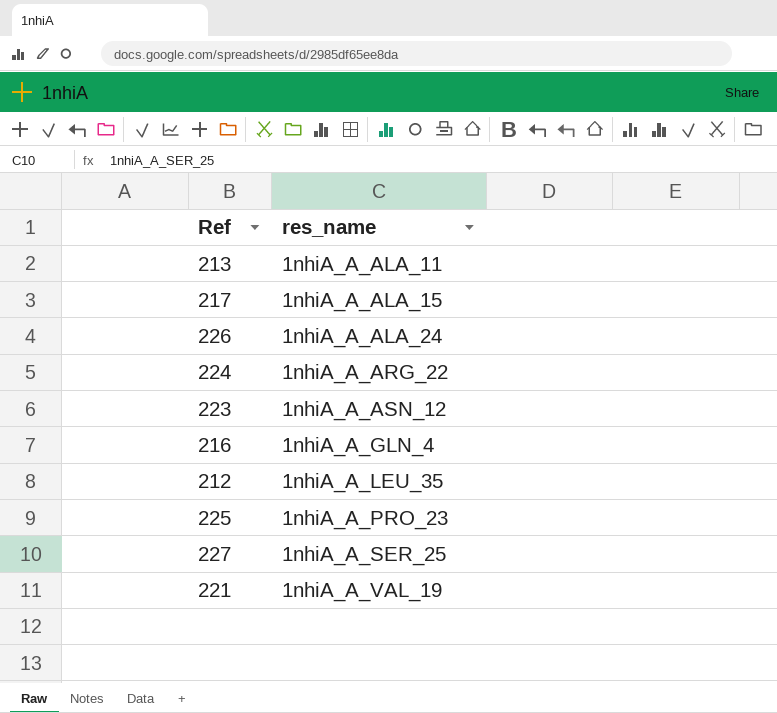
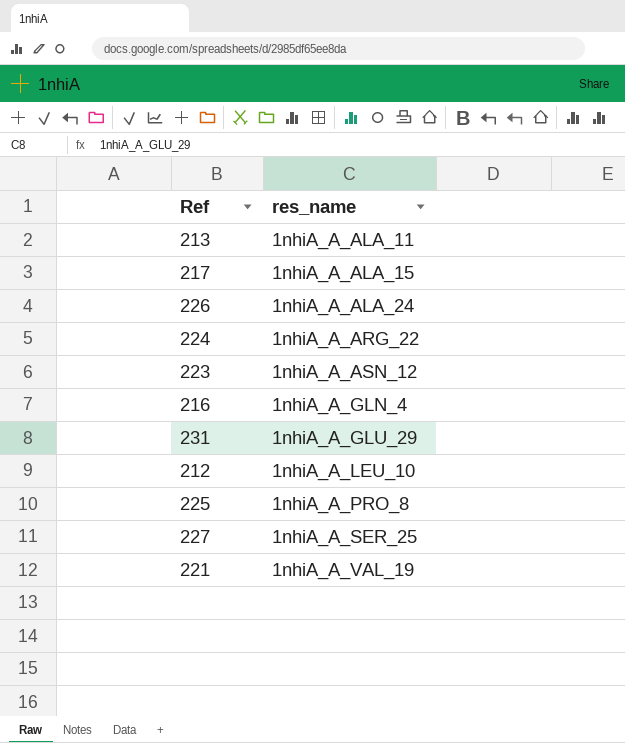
row 231: none -> 1nhiA_A_GLU_29
212 | res_name: 1nhiA_A_LEU_35 -> 1nhiA_A_LEU_10
225 | res_name: 1nhiA_A_PRO_23 -> 1nhiA_A_PRO_8

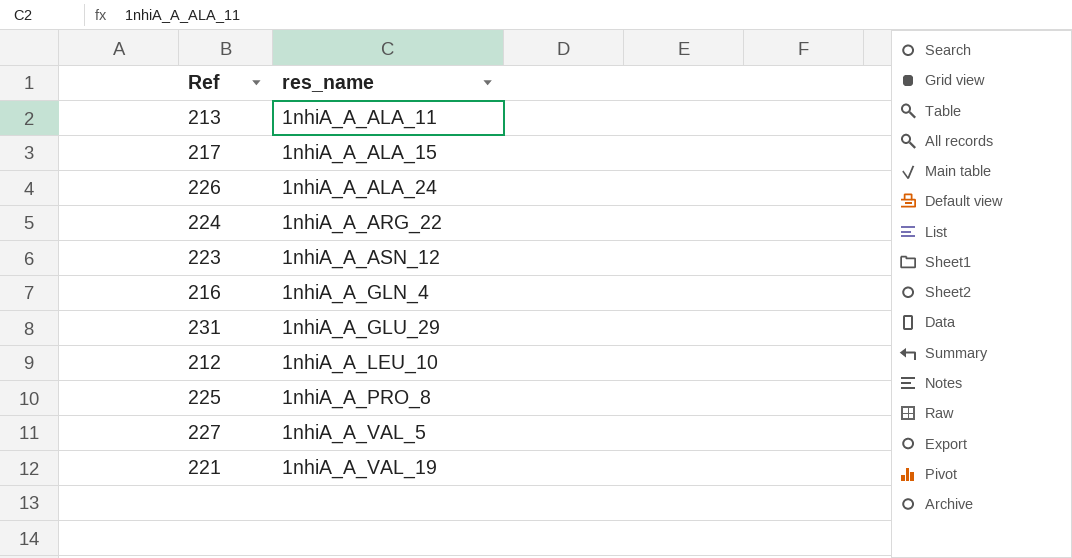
227 | res_name: 1nhiA_A_SER_25 -> 1nhiA_A_VAL_5

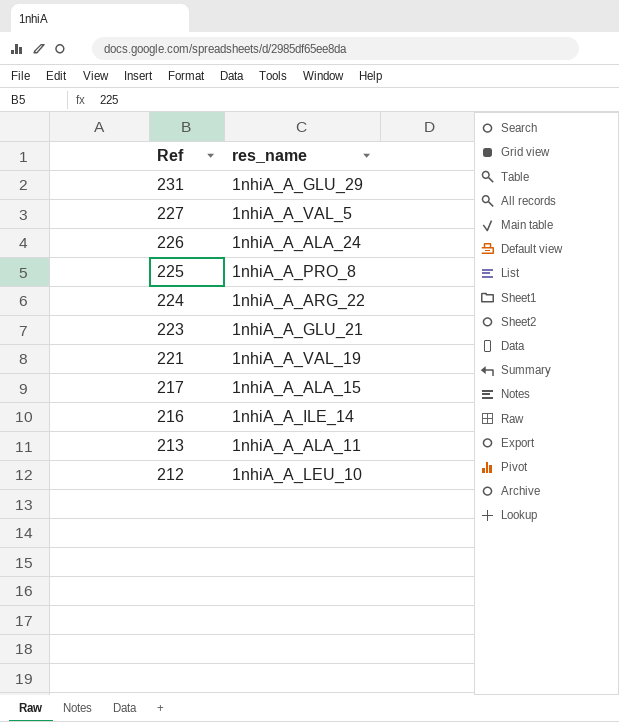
row order: res_name ascending -> Ref descending
223 | res_name: 1nhiA_A_ASN_12 -> 1nhiA_A_GLU_21
216 | res_name: 1nhiA_A_GLN_4 -> 1nhiA_A_ILE_14

